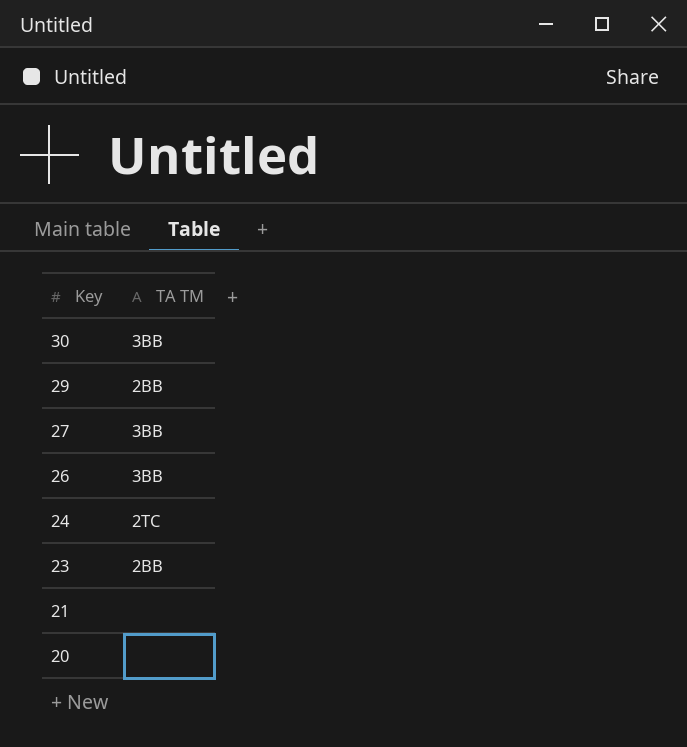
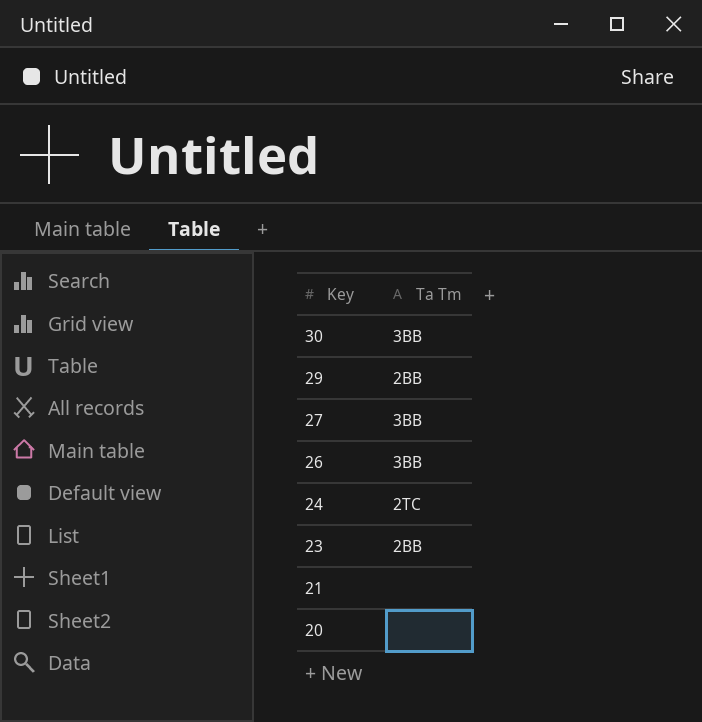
column name: TA TM -> Ta Tm

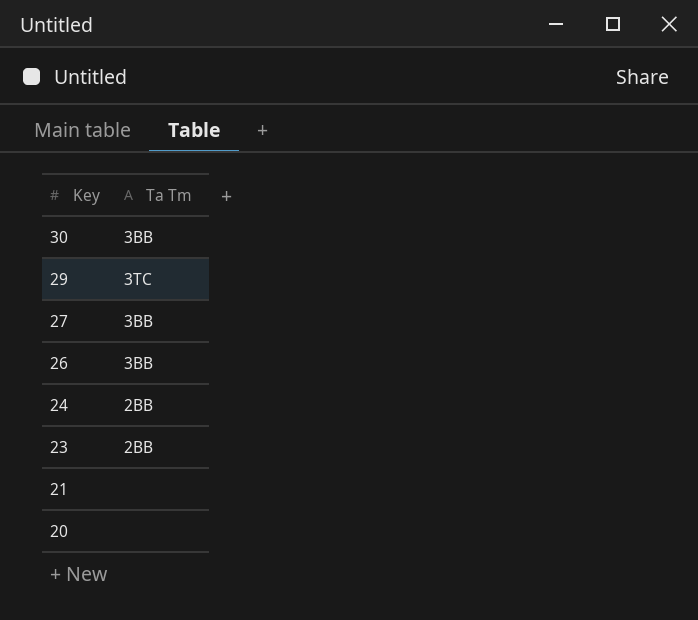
29 | Ta Tm: 2BB -> 3TC
24 | Ta Tm: 2TC -> 2BB

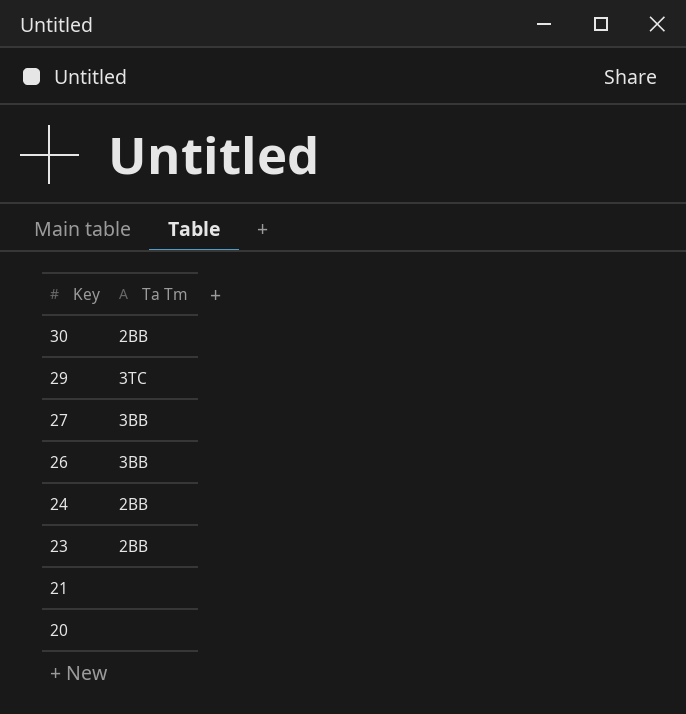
30 | Ta Tm: 3BB -> 2BB

